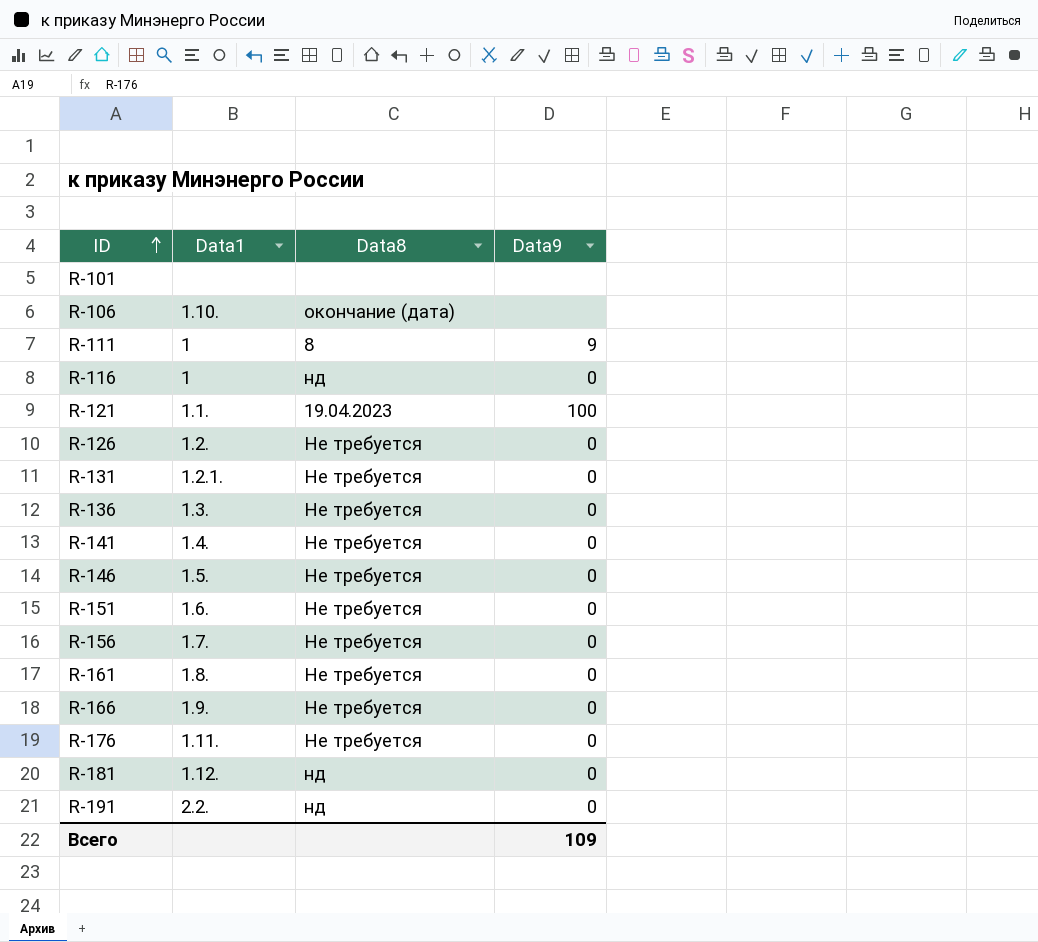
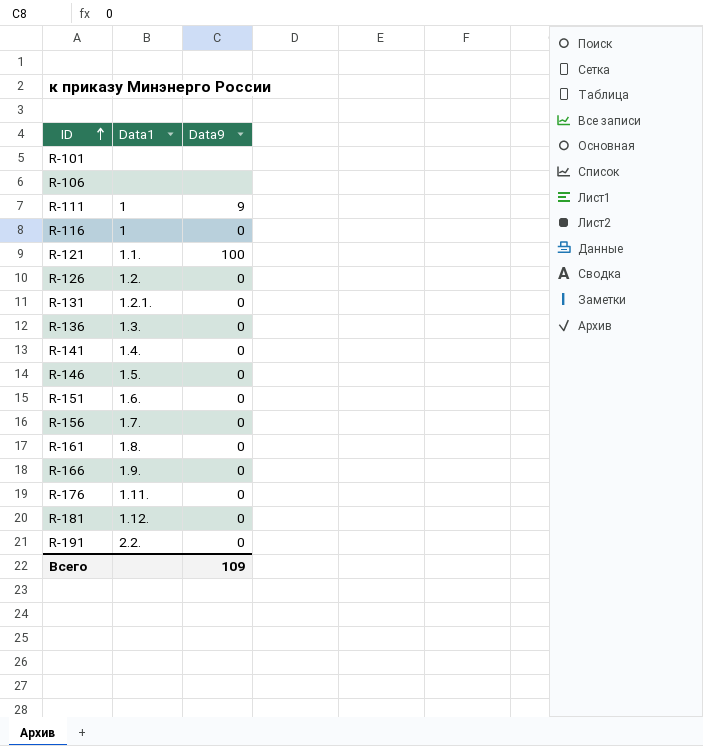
column Data8 | position: 3 -> none
R-106 | Data1: 1.10. -> none

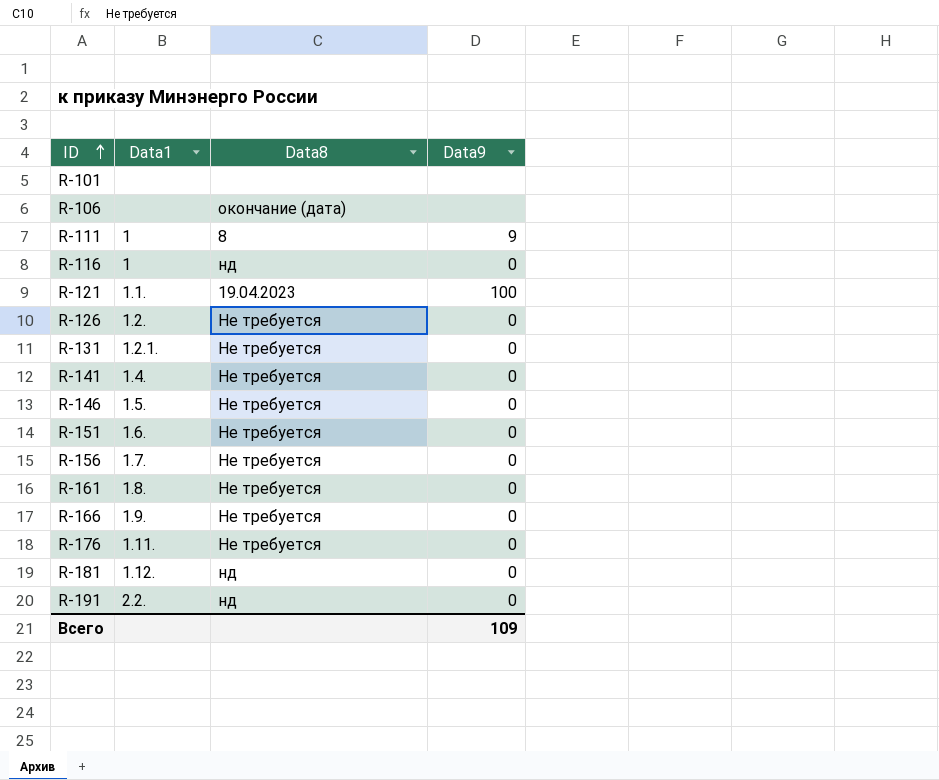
column Data8 | position: none -> 3
row R-136: 1.3. | 0 -> none

